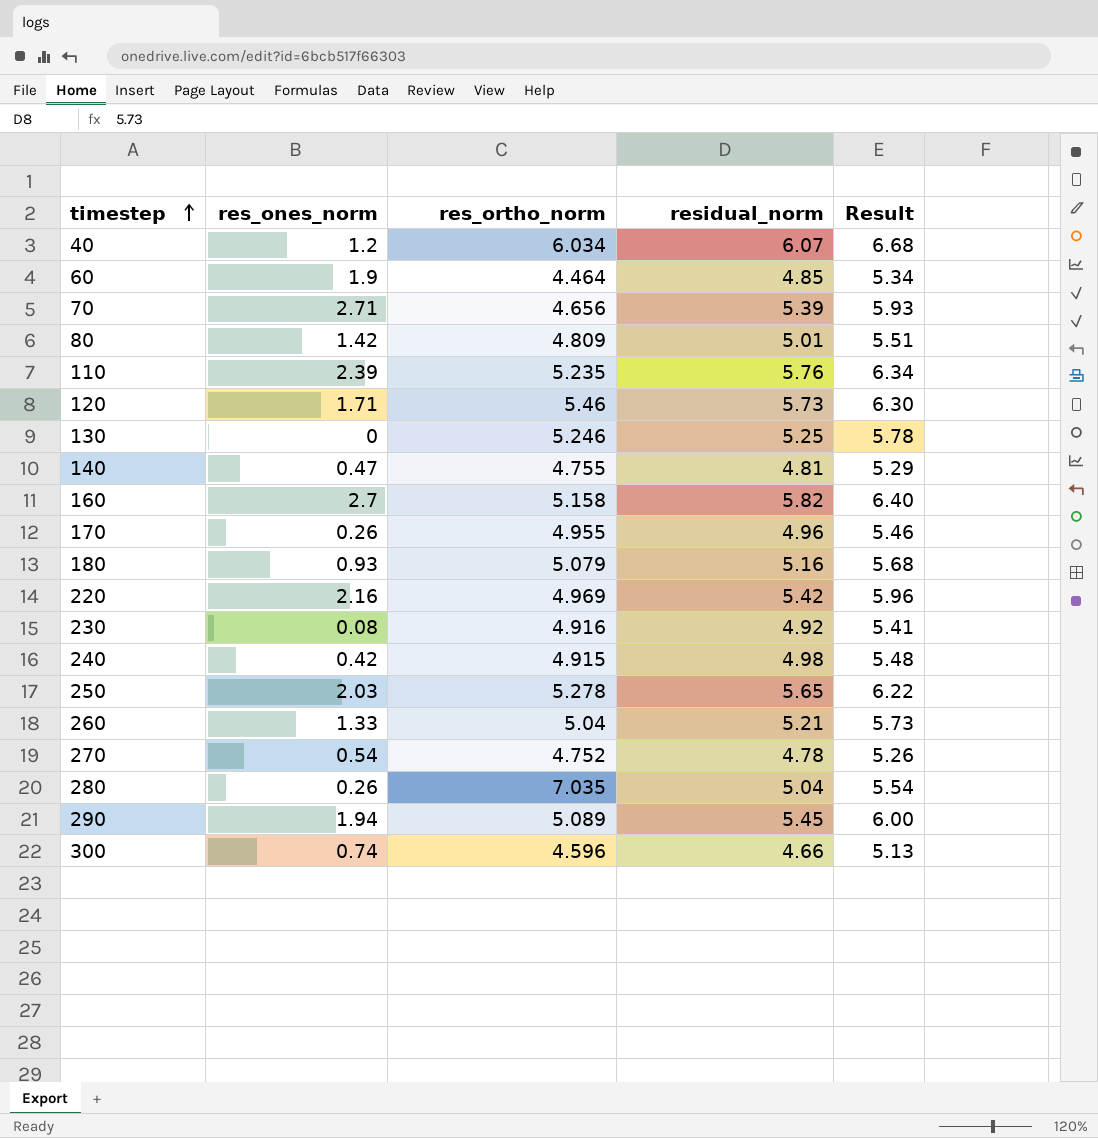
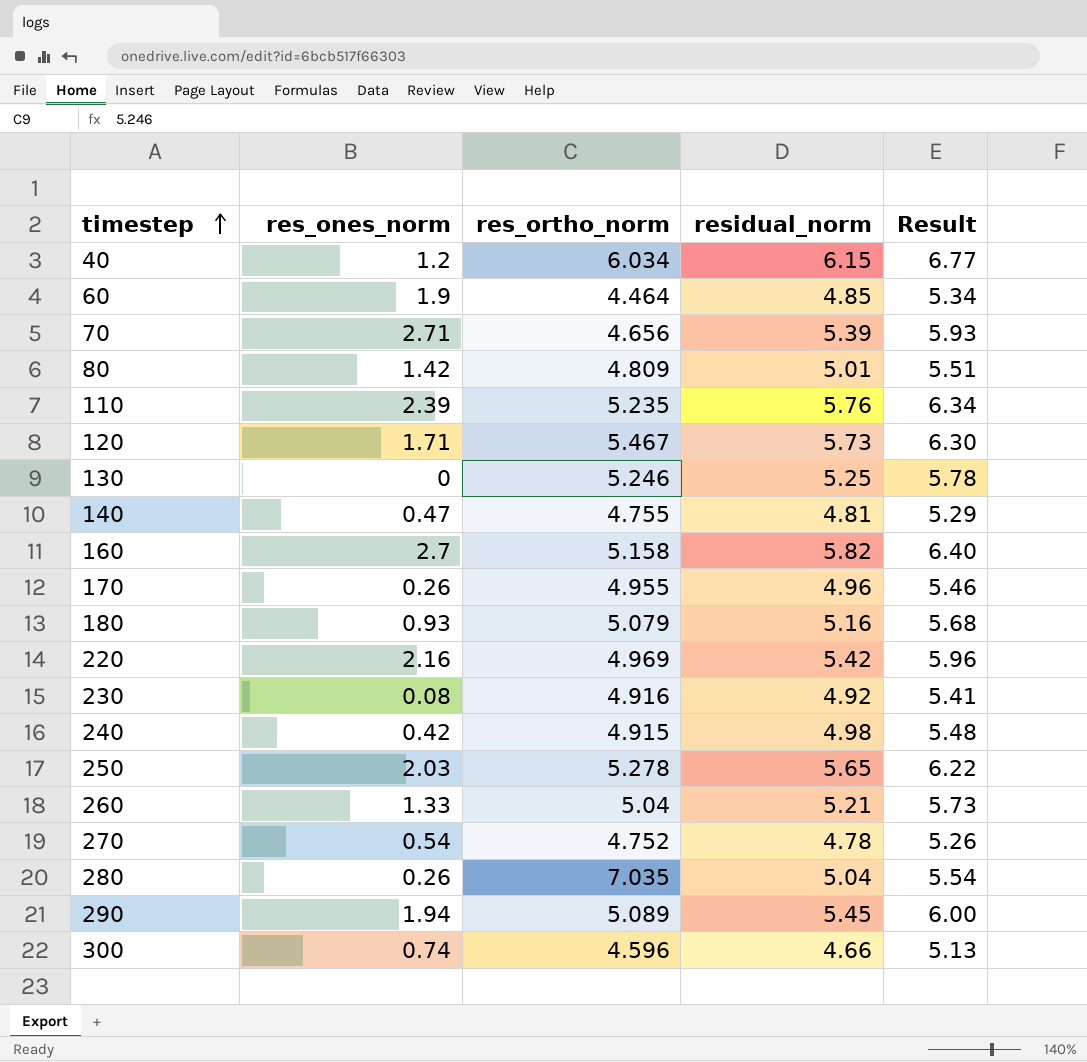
40 | residual_norm: 6.07 -> 6.15
40 | Result: 6.68 -> 6.77
120 | res_ortho_norm: 5.46 -> 5.467

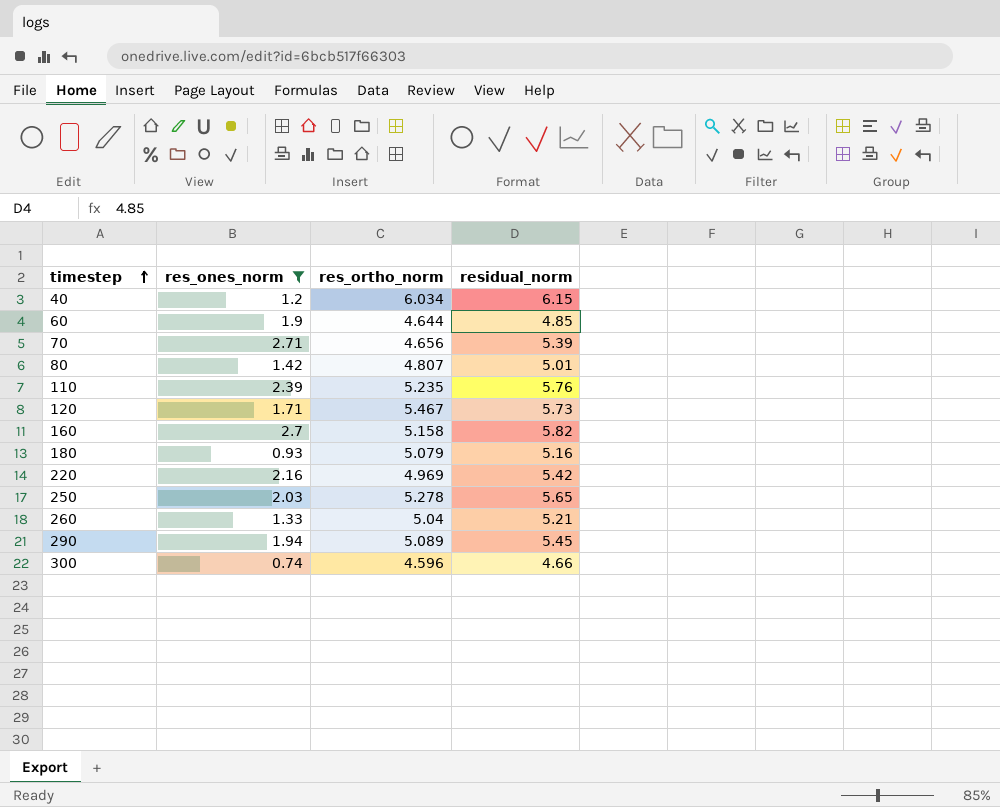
filter: none -> res_ones_norm >= 0.74
column Result | formula: [residual_norm] * 1.1 -> none
60 | res_ortho_norm: 4.464 -> 4.644
80 | res_ortho_norm: 4.809 -> 4.807

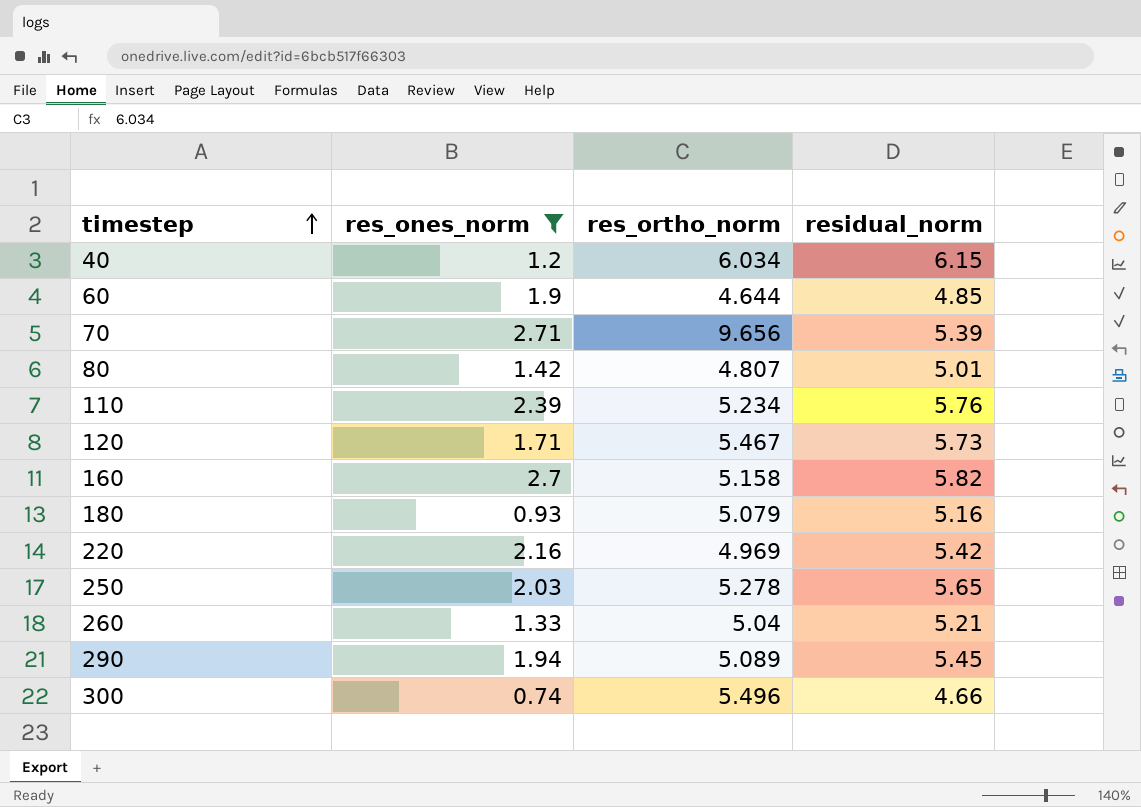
70 | res_ortho_norm: 4.656 -> 9.656
110 | res_ortho_norm: 5.235 -> 5.234
300 | res_ortho_norm: 4.596 -> 5.496

